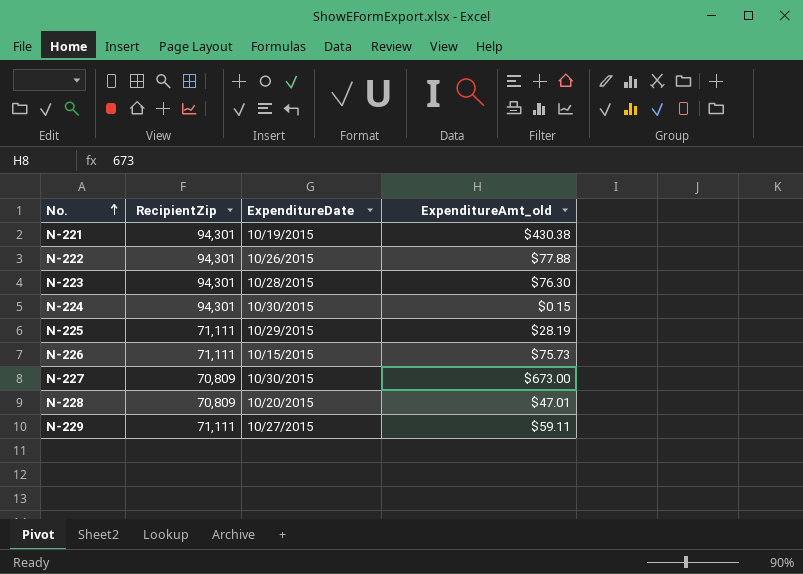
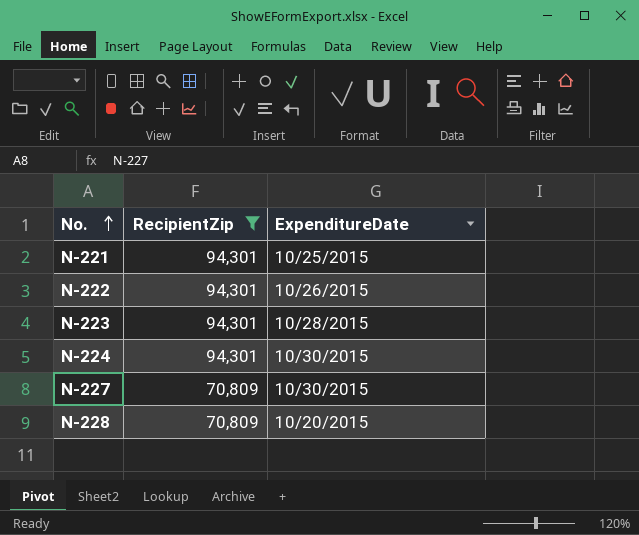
filter: none -> RecipientZip != 71,111
column ExpenditureAmt_old | position: 4 -> none
N-221 | ExpenditureDate: 10/19/2015 -> 10/25/2015

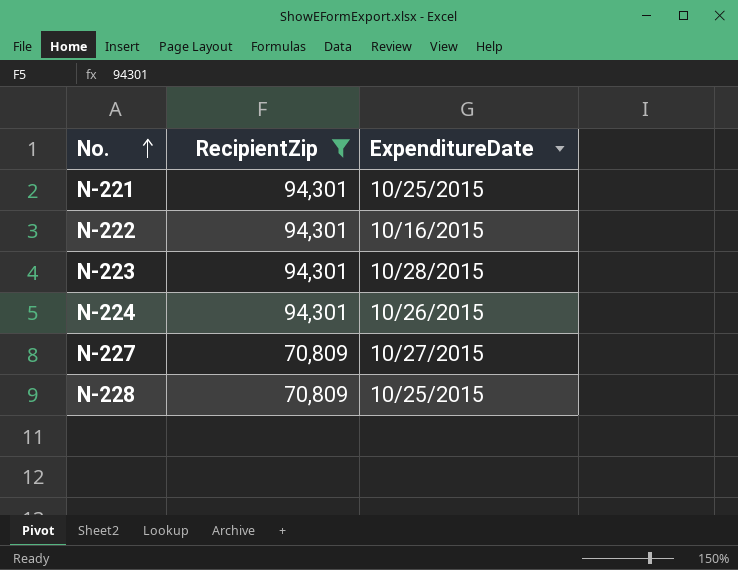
N-222 | ExpenditureDate: 10/26/2015 -> 10/16/2015
N-224 | ExpenditureDate: 10/30/2015 -> 10/26/2015
N-227 | ExpenditureDate: 10/30/2015 -> 10/27/2015
N-228 | ExpenditureDate: 10/20/2015 -> 10/25/2015

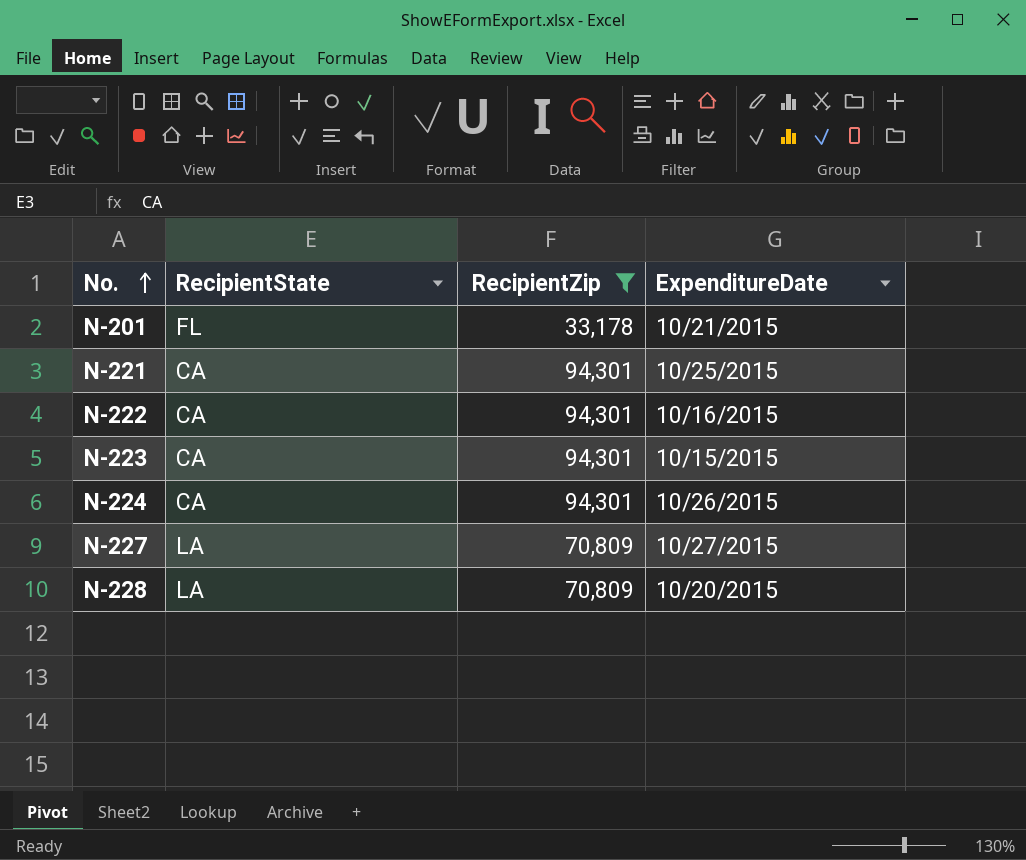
column RecipientState | position: none -> 2
row N-201: none -> FL | 33,178 | 10/21/2015
N-223 | ExpenditureDate: 10/28/2015 -> 10/15/2015
N-228 | ExpenditureDate: 10/25/2015 -> 10/20/2015

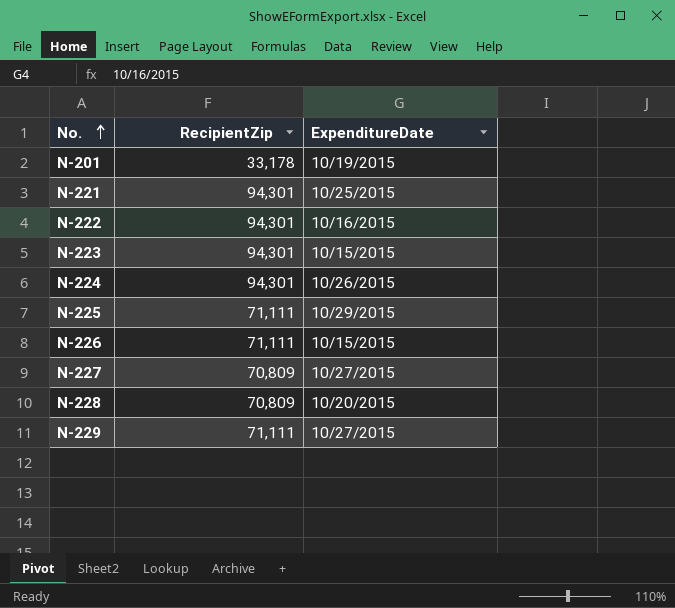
filter: RecipientZip != 71,111 -> none
column RecipientState | position: 2 -> none
N-201 | ExpenditureDate: 10/21/2015 -> 10/19/2015

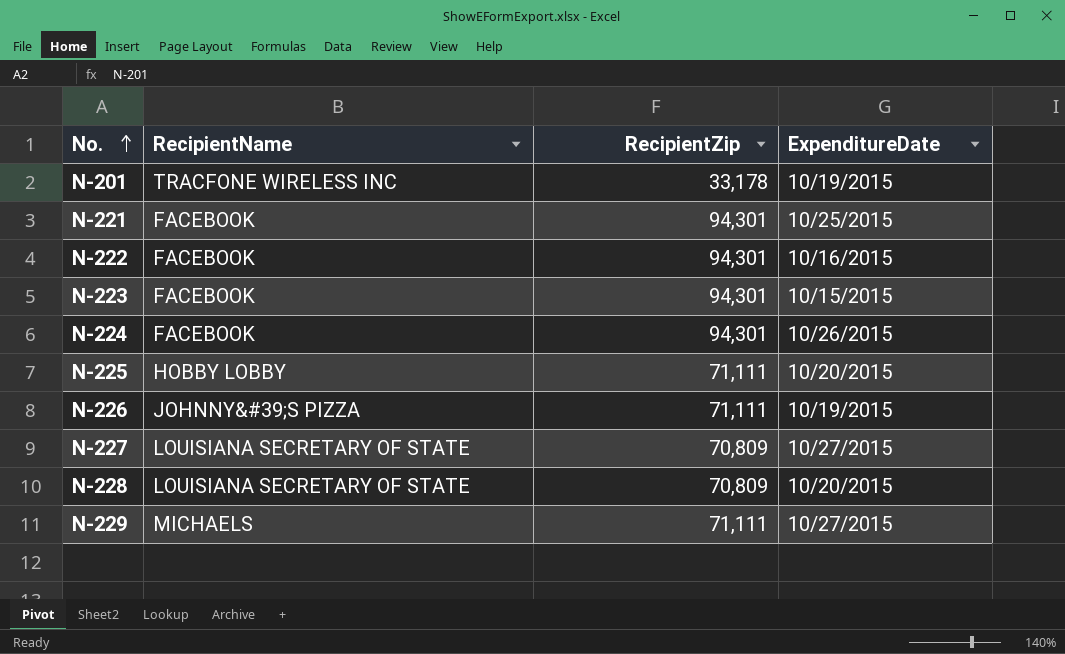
column RecipientName | position: none -> 2
N-225 | ExpenditureDate: 10/29/2015 -> 10/20/2015
N-226 | ExpenditureDate: 10/15/2015 -> 10/19/2015

